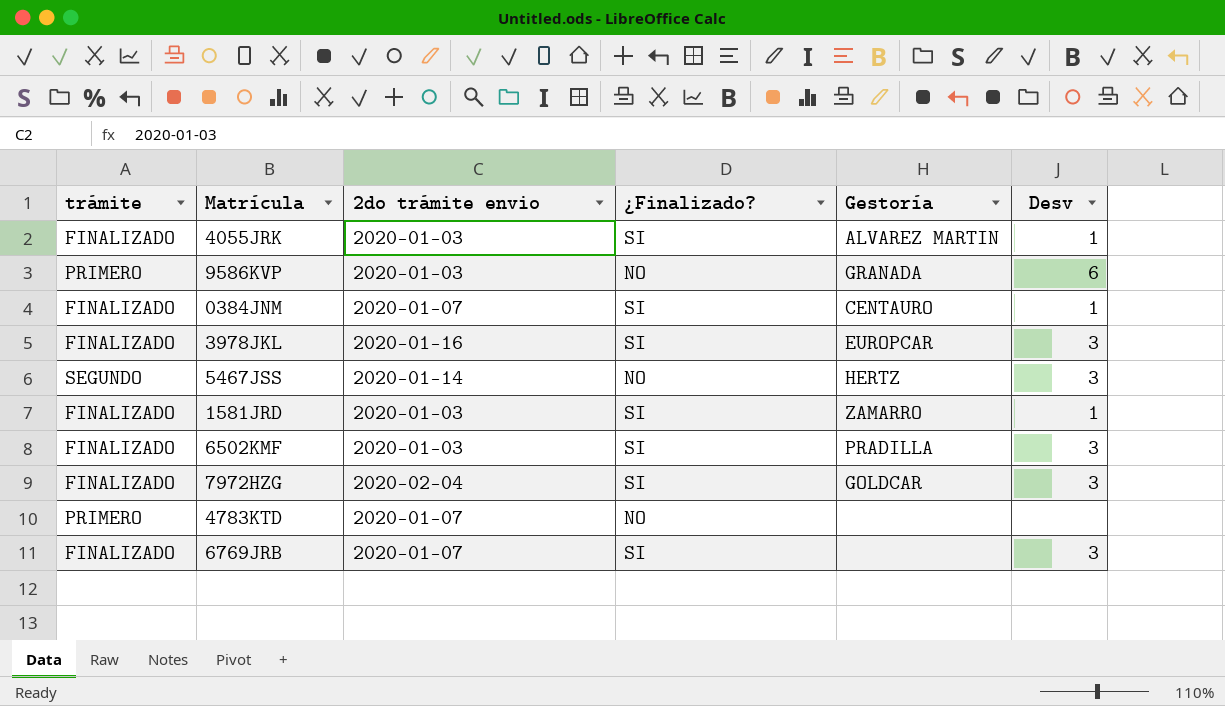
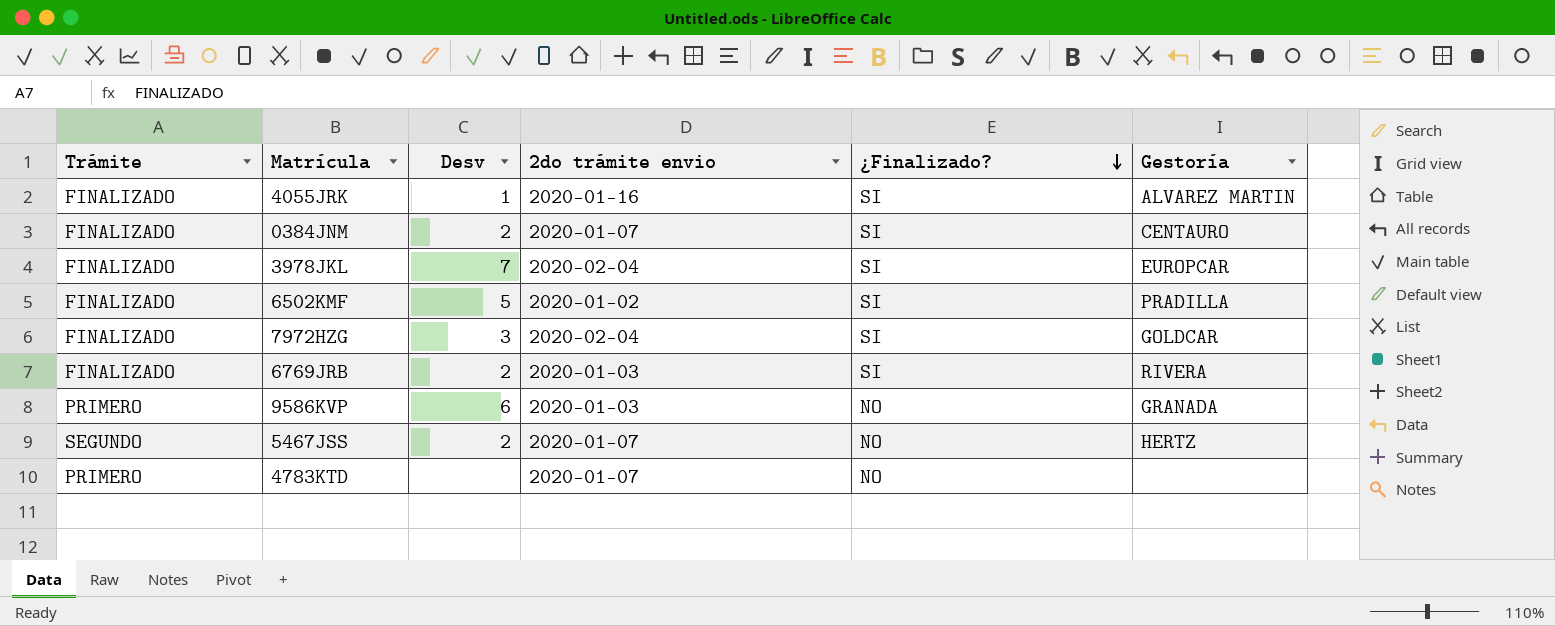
row order: none -> ¿Finalizado? descending
column name: trámite -> Trámite
column Desv | position: 6 -> 3
row 1581JRD: FINALIZADO | 2020-01-03 | SI | ZAMARRO | 1 -> none
4055JRK | 2do trámite envio: 2020-01-03 -> 2020-01-16
0384JNM | Desv: 1 -> 2
3978JKL | Desv: 3 -> 7
3978JKL | 2do trámite envio: 2020-01-16 -> 2020-02-04
6502KMF | Desv: 3 -> 5
6502KMF | 2do trámite envio: 2020-01-03 -> 2020-01-02
6769JRB | Desv: 3 -> 2
6769JRB | 2do trámite envio: 2020-01-07 -> 2020-01-03
6769JRB | Gestoría: none -> RIVERA
5467JSS | Desv: 3 -> 2
5467JSS | 2do trámite envio: 2020-01-14 -> 2020-01-07

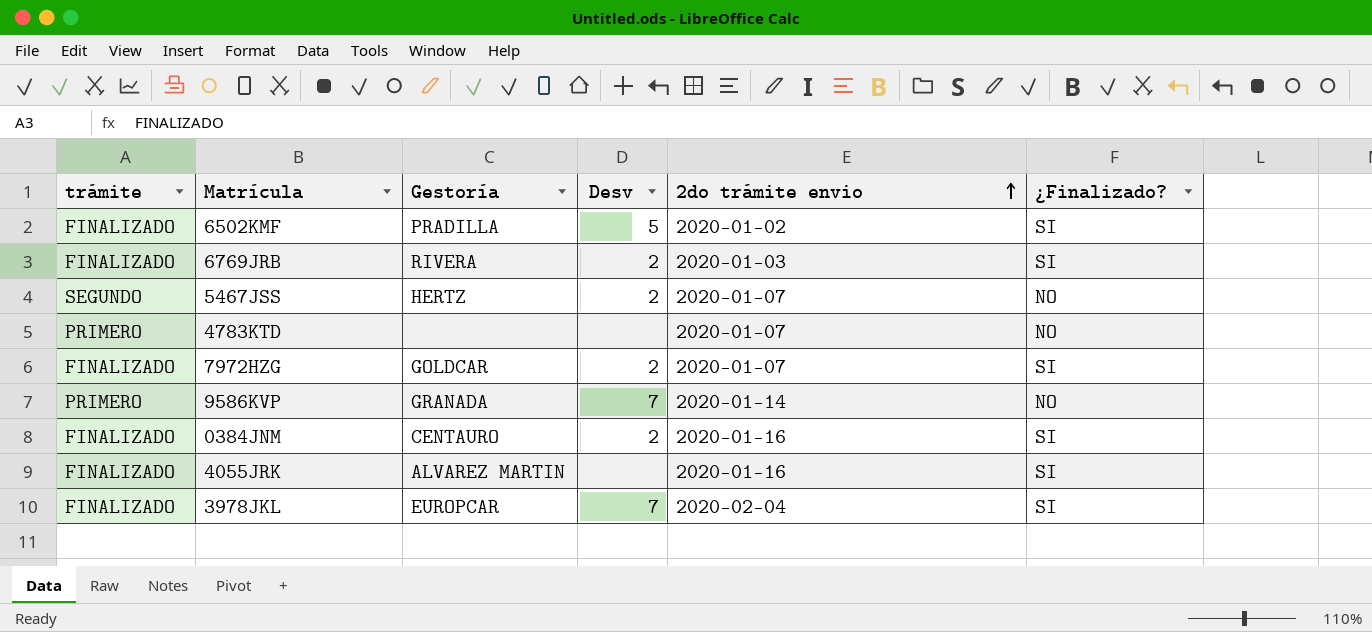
row order: ¿Finalizado? descending -> 2do trámite envio ascending
column name: Trámite -> trámite
column Gestoría | position: 6 -> 3
7972HZG | Desv: 3 -> 2
7972HZG | 2do trámite envio: 2020-02-04 -> 2020-01-07
9586KVP | Desv: 6 -> 7
9586KVP | 2do trámite envio: 2020-01-03 -> 2020-01-14
0384JNM | 2do trámite envio: 2020-01-07 -> 2020-01-16
4055JRK | Desv: 1 -> none

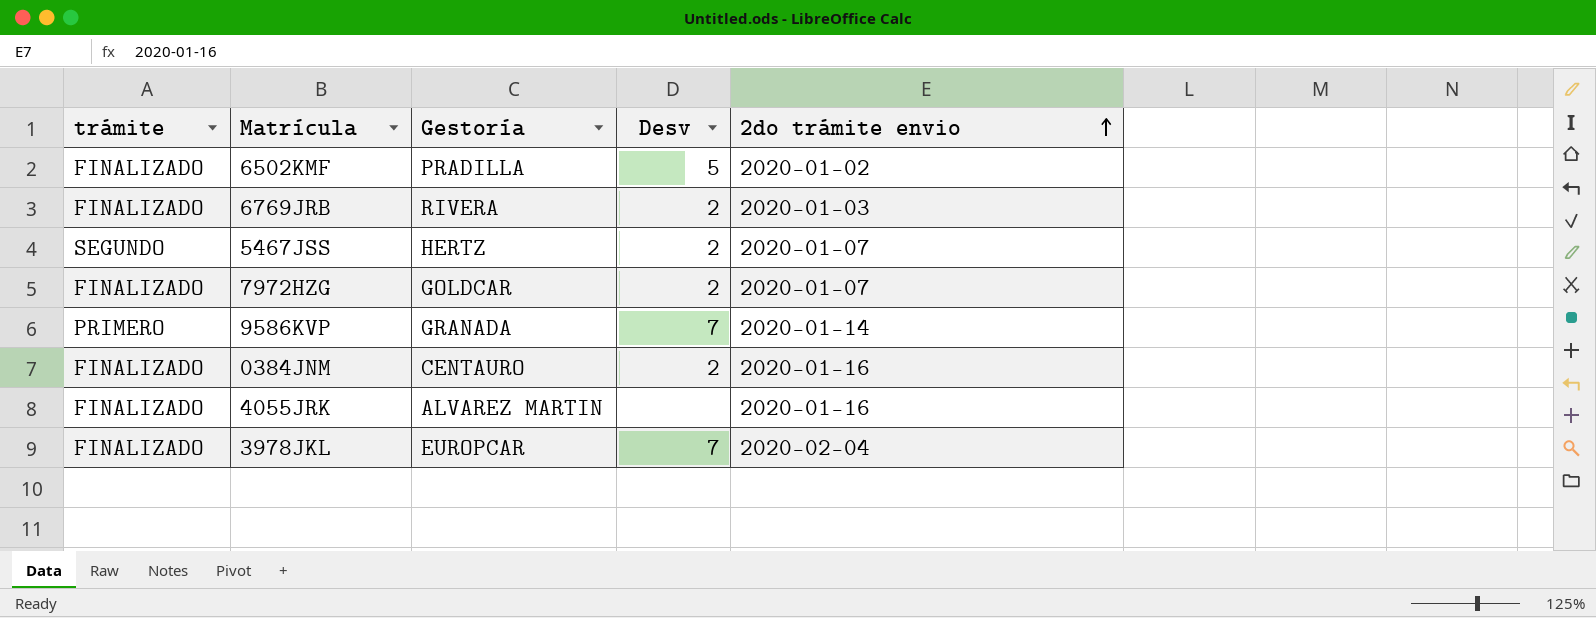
column ¿Finalizado? | position: 6 -> none
row 4783KTD: PRIMERO | none | none | 2020-01-07 | NO -> none

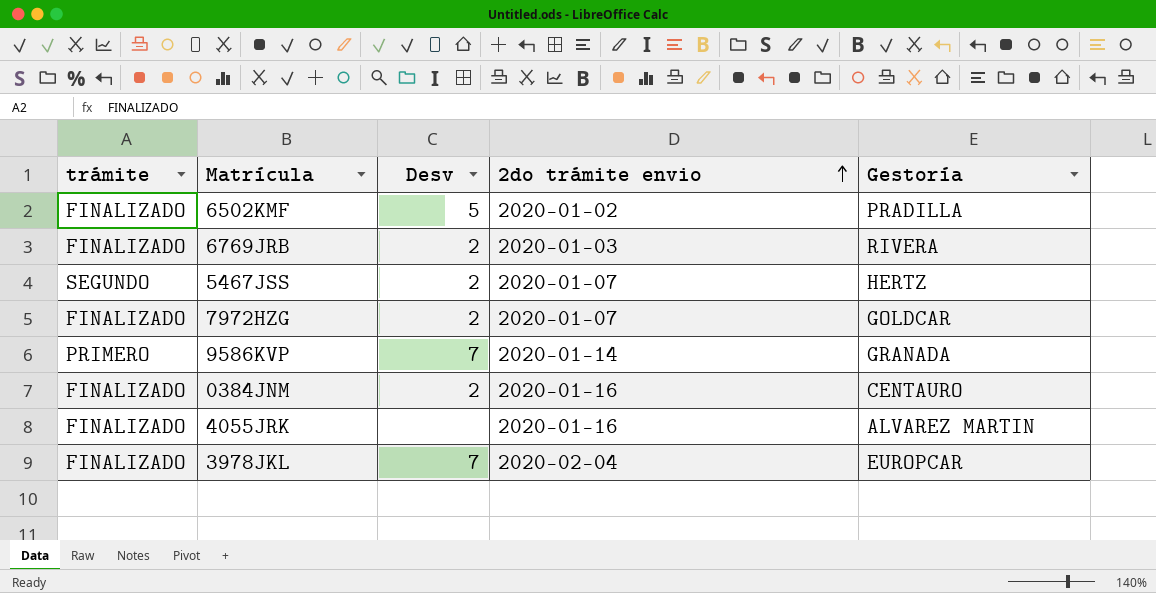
column Gestoría | position: 3 -> 5

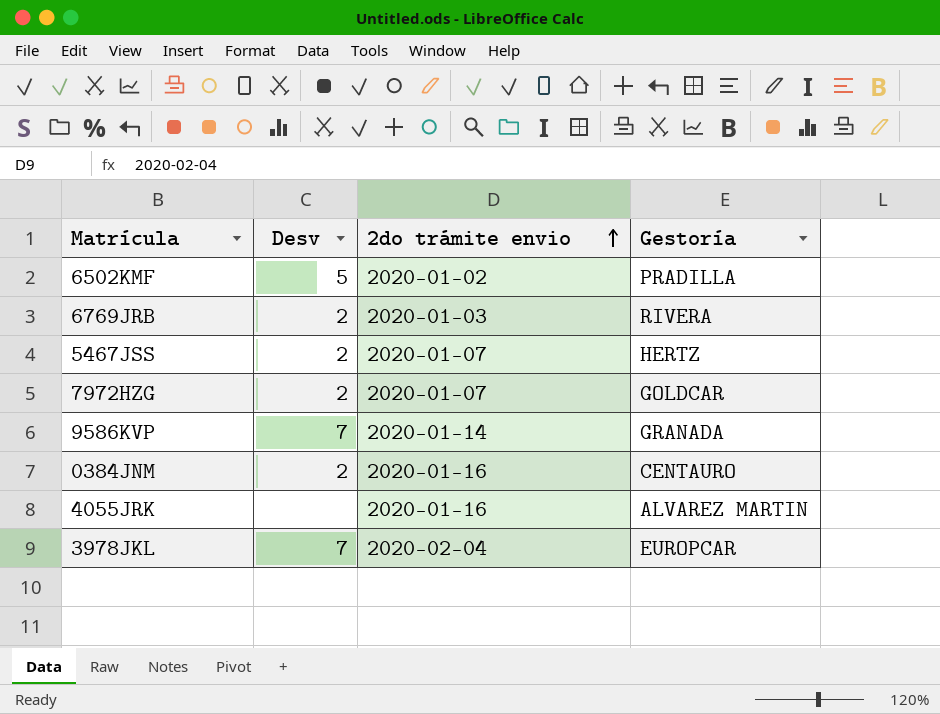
column trámite | position: 1 -> none

